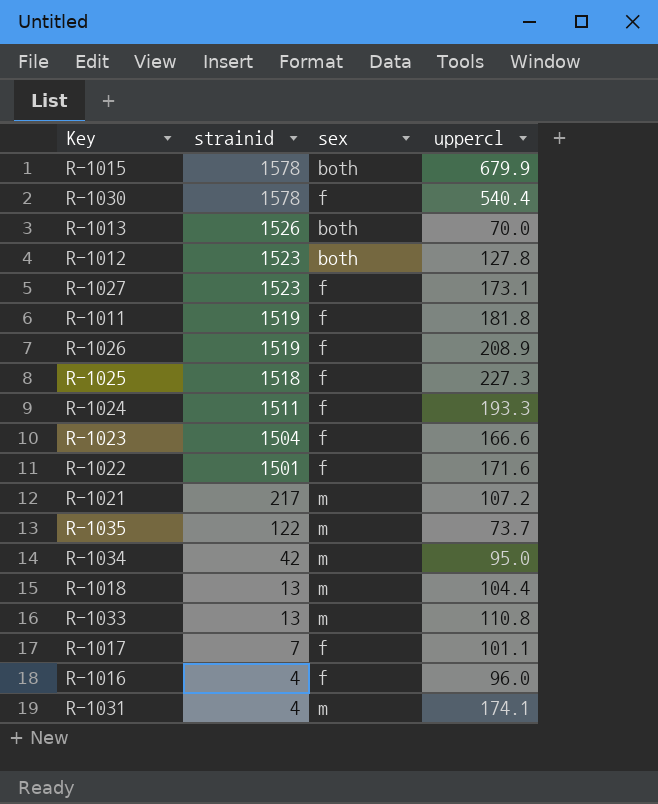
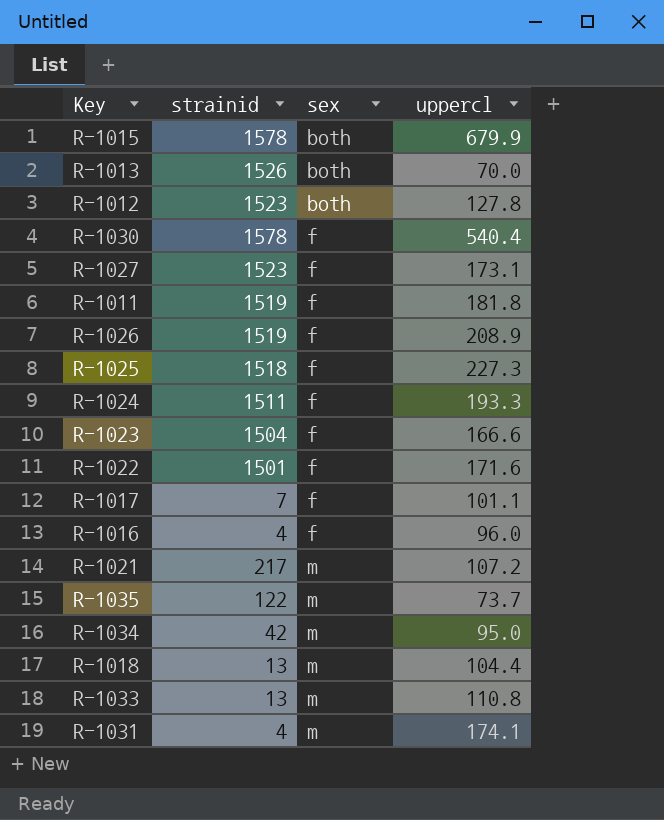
row order: strainid descending -> sex ascending

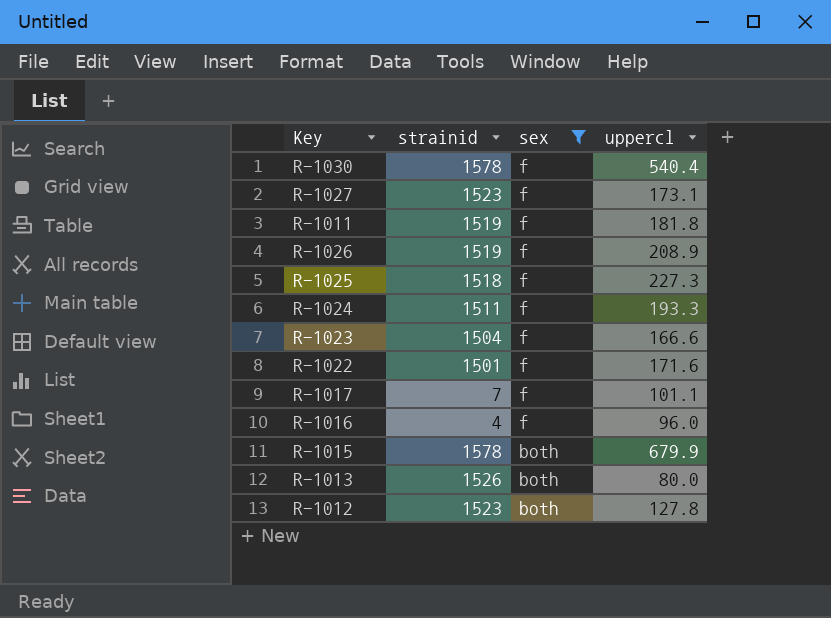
filter: none -> sex != m
row order: sex ascending -> sex descending
R-1013 | uppercl: 70.0 -> 80.0

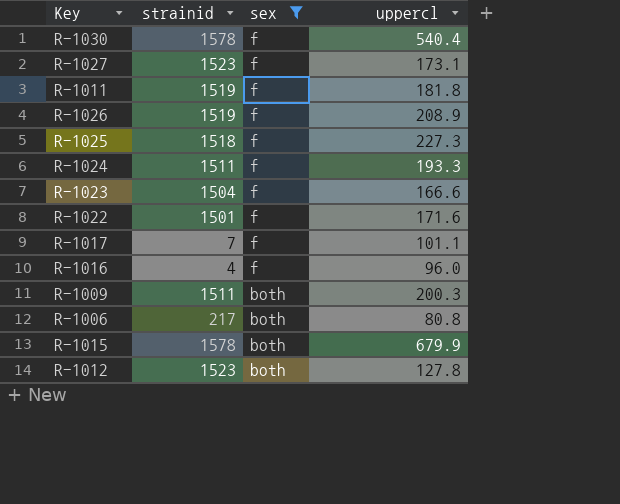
row R-1013: 1526 | both | 80.0 -> none
row R-1009: none -> 1511 | both | 200.3
row R-1006: none -> 217 | both | 80.8

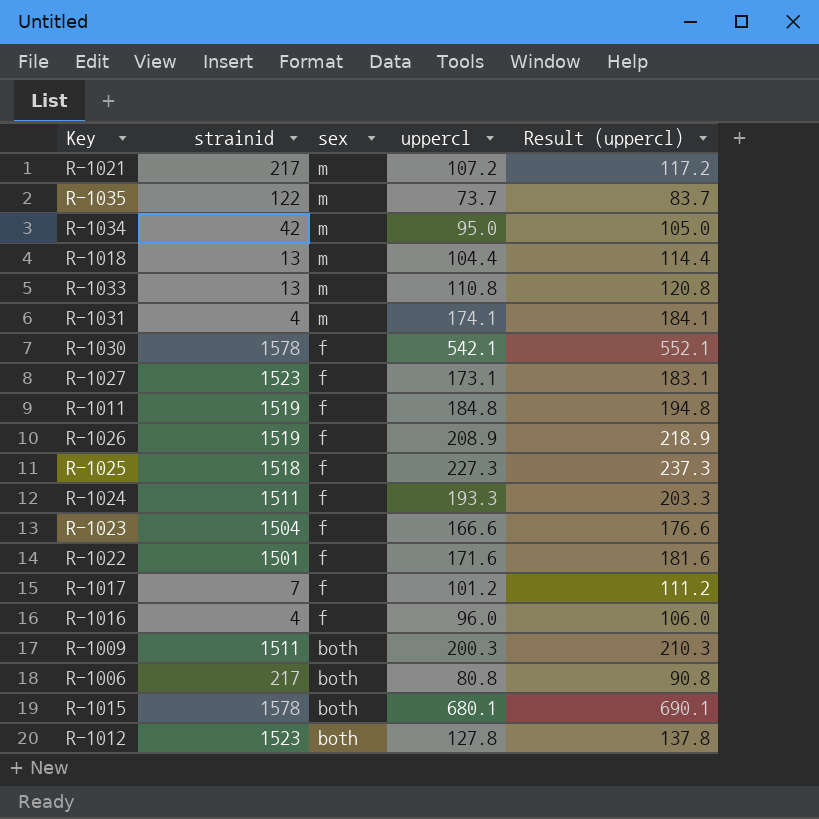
filter: sex != m -> none
column Result (uppercl) | formula: none -> [uppercl] + 10
R-1030 | uppercl: 540.4 -> 542.1
R-1011 | uppercl: 181.8 -> 184.8
R-1017 | uppercl: 101.1 -> 101.2
R-1015 | uppercl: 679.9 -> 680.1

